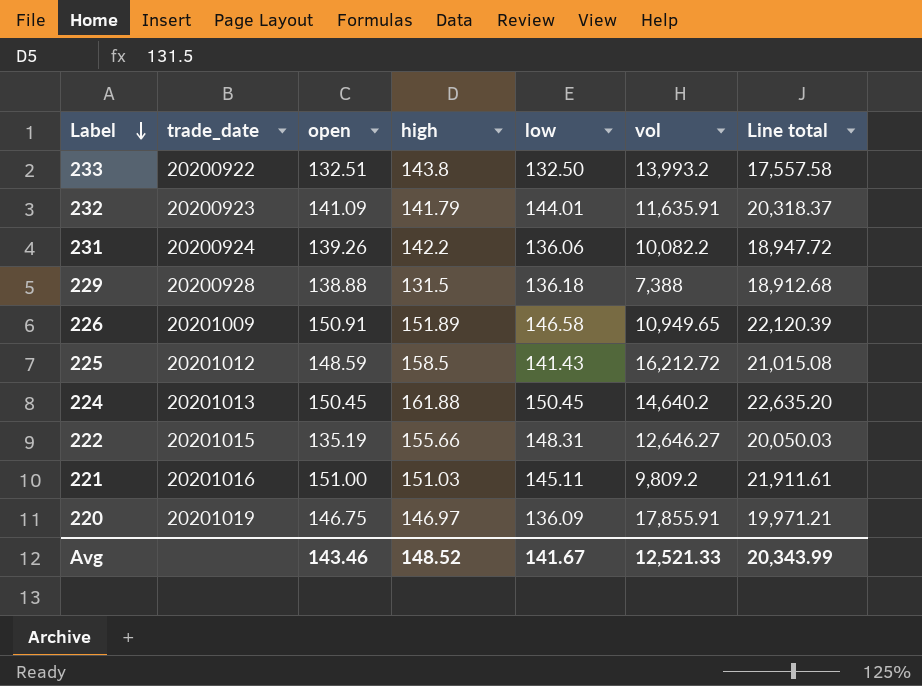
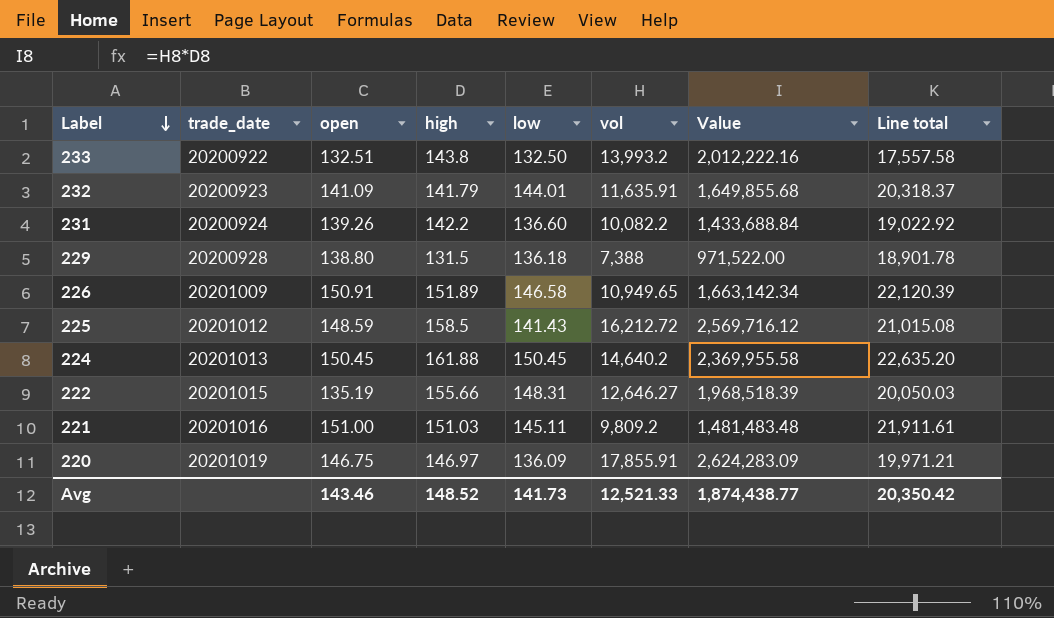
column Value | formula: none -> [high] * [vol]
231 | low: 136.06 -> 136.60
231 | Line total: 18,947.72 -> 19,022.92
229 | open: 138.88 -> 138.80
229 | Line total: 18,912.68 -> 18,901.78
Avg | low: 141.67 -> 141.73
Avg | Line total: 20,343.99 -> 20,350.42

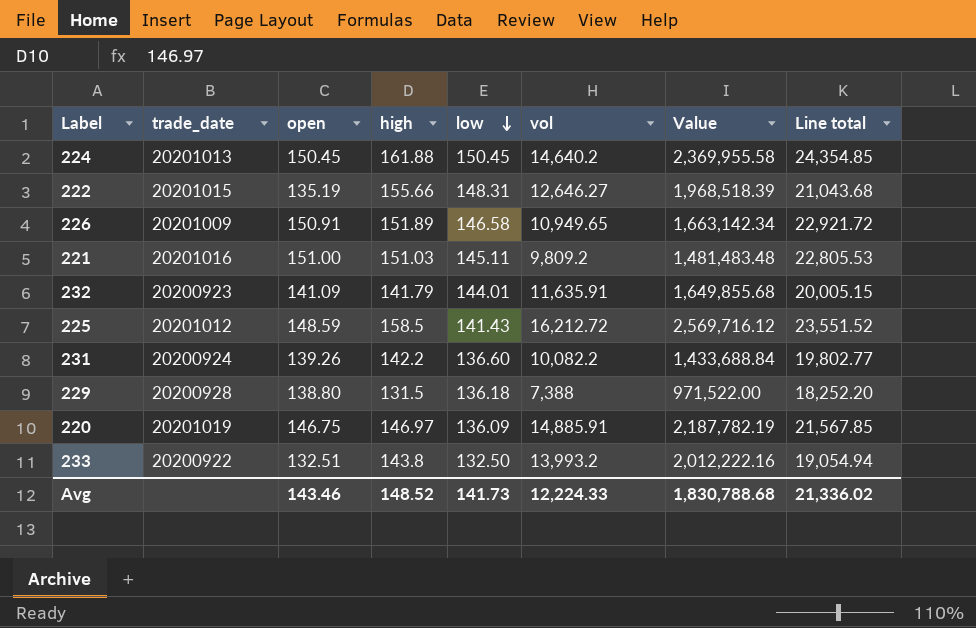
row order: Label descending -> low descending
column Line total | formula: [open] * [low] -> [open] * [high]
220 | vol: 17,855.91 -> 14,885.91
220 | Value: 2,624,283.09 -> 2,187,782.19
Avg | vol: 12,521.33 -> 12,224.33
Avg | Value: 1,874,438.77 -> 1,830,788.68
Avg | Line total: 20,350.42 -> 21,336.02

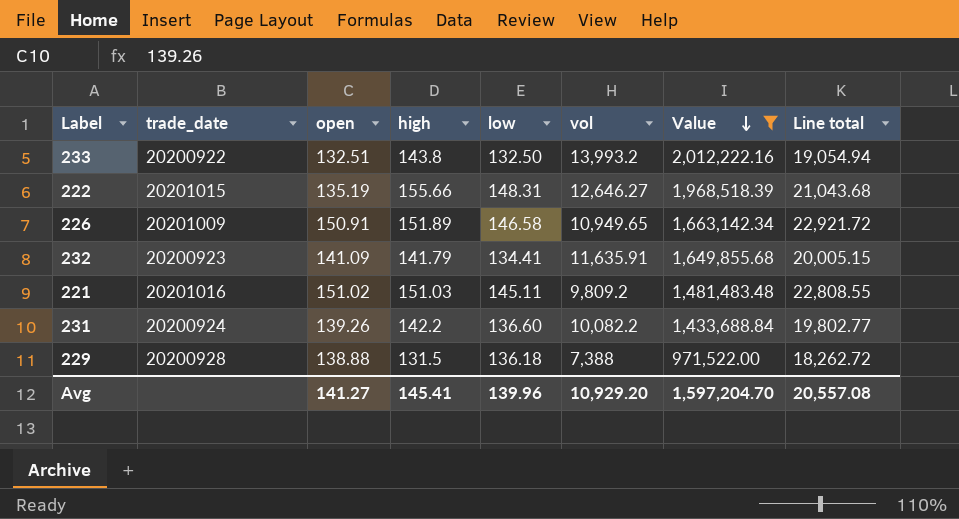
filter: none -> Value <= 2,012,222.16
row order: low descending -> Value descending
232 | low: 144.01 -> 134.41
221 | open: 151.00 -> 151.02
221 | Line total: 22,805.53 -> 22,808.55
229 | open: 138.80 -> 138.88
229 | Line total: 18,252.20 -> 18,262.72
Avg | open: 143.46 -> 141.27
Avg | high: 148.52 -> 145.41
Avg | low: 141.73 -> 139.96
Avg | vol: 12,224.33 -> 10,929.20
Avg | Value: 1,830,788.68 -> 1,597,204.70
Avg | Line total: 21,336.02 -> 20,557.08

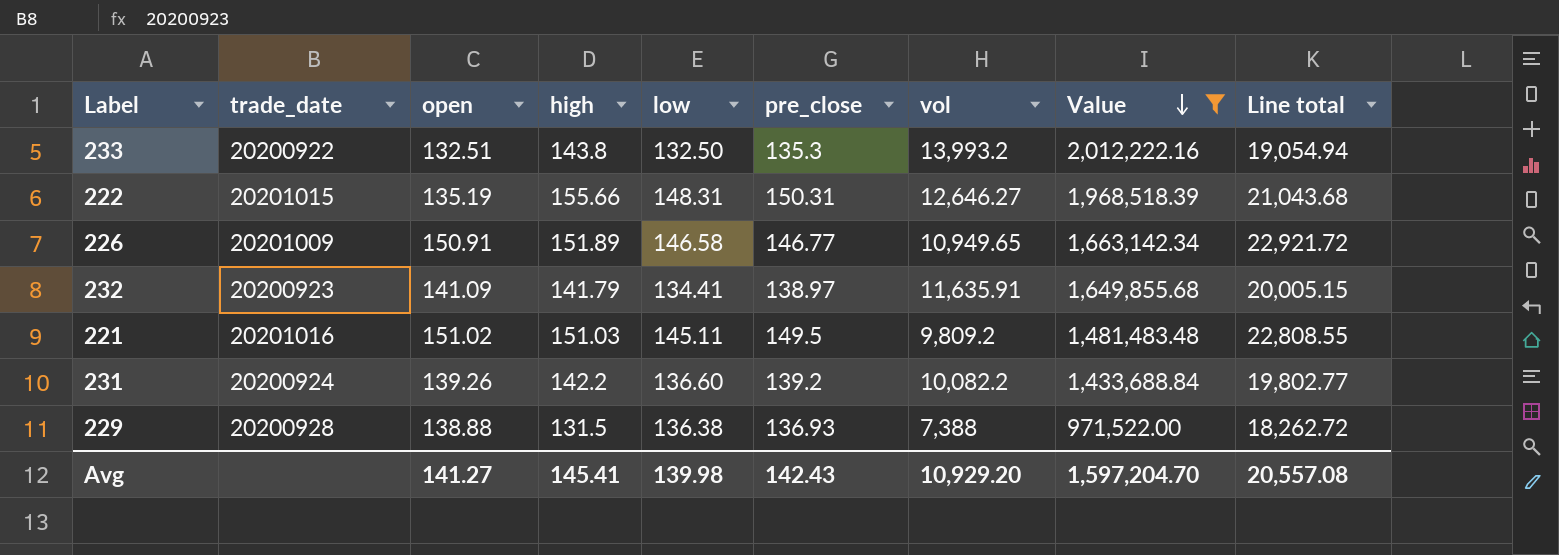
column pre_close | position: none -> 6
229 | low: 136.18 -> 136.38
Avg | low: 139.96 -> 139.98

